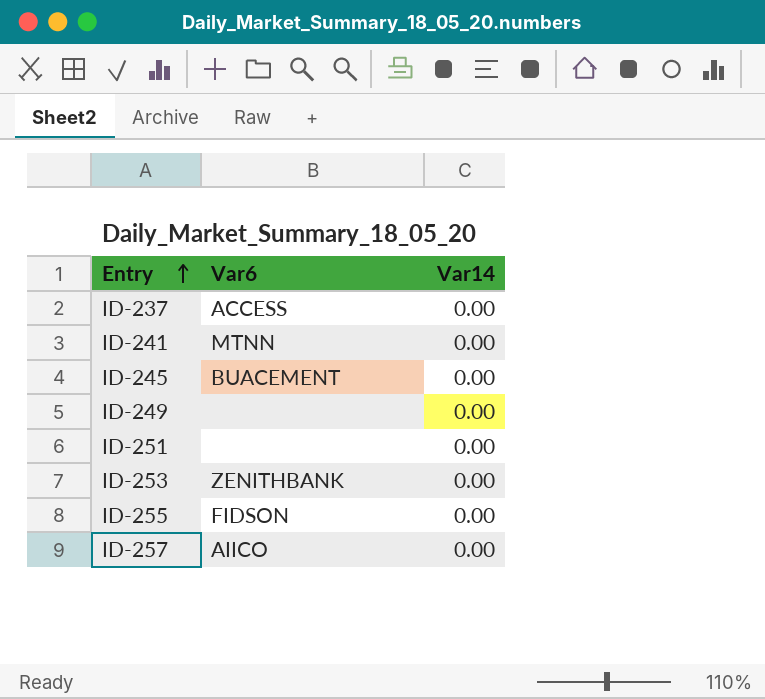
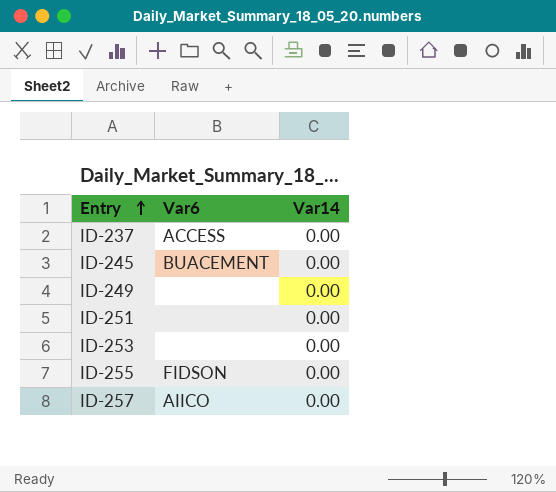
row ID-241: MTNN | 0.00 -> none
ID-253 | Var6: ZENITHBANK -> none

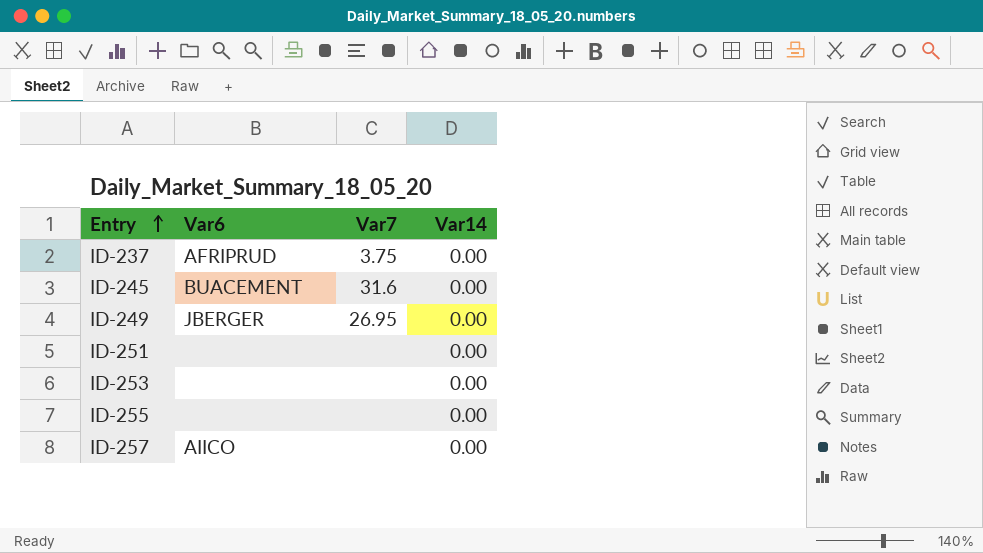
column Var7 | position: none -> 3
ID-237 | Var6: ACCESS -> AFRIPRUD
ID-249 | Var6: none -> JBERGER
ID-255 | Var6: FIDSON -> none

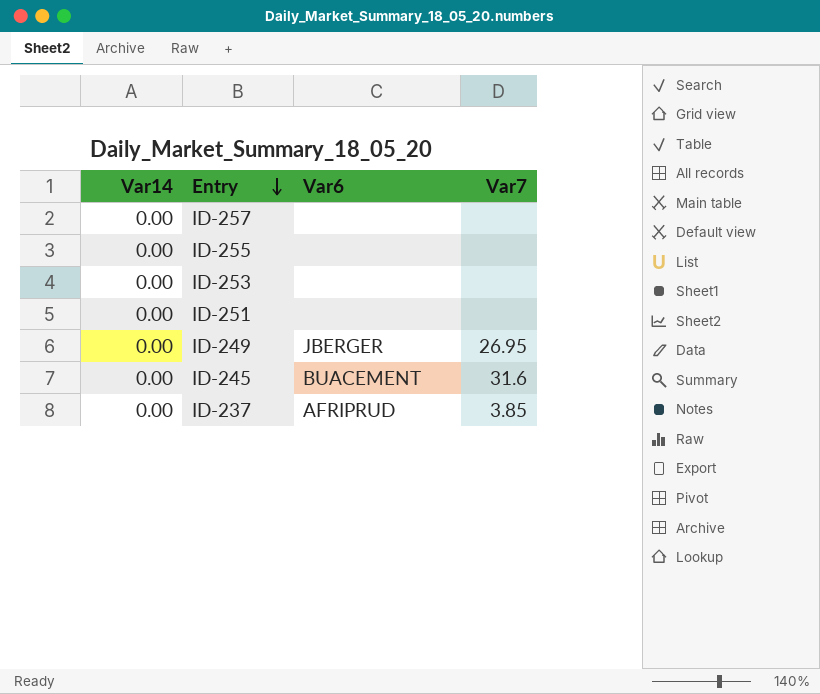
row order: Entry ascending -> Entry descending
column Var14 | position: 4 -> 1
ID-257 | Var6: AIICO -> none
ID-237 | Var7: 3.75 -> 3.85

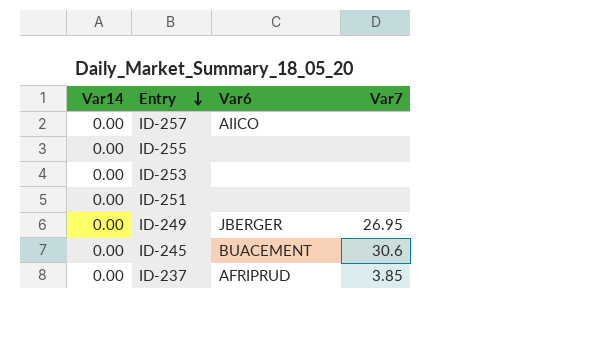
ID-257 | Var6: none -> AIICO
ID-245 | Var7: 31.6 -> 30.6

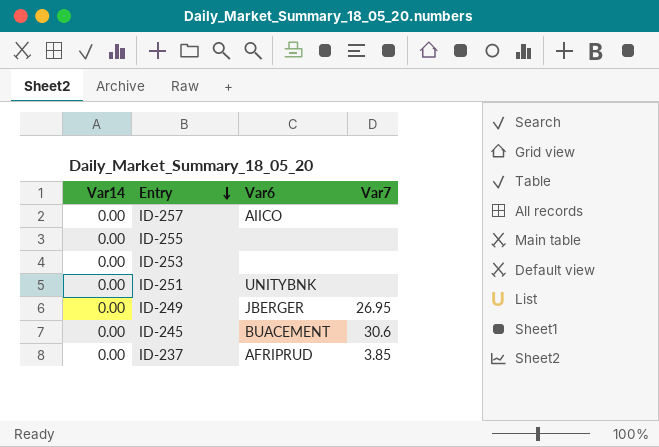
ID-251 | Var6: none -> UNITYBNK

